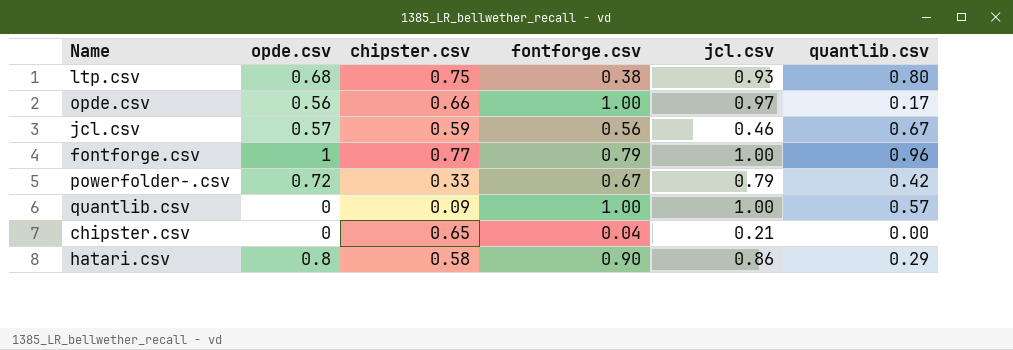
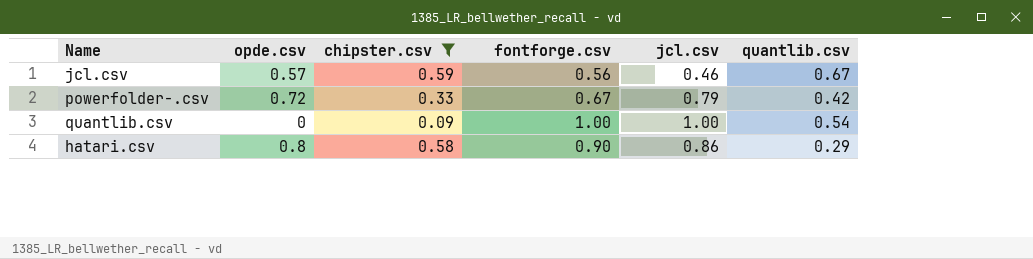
filter: none -> chipster.csv <= 0.59
quantlib.csv | quantlib.csv: 0.57 -> 0.54

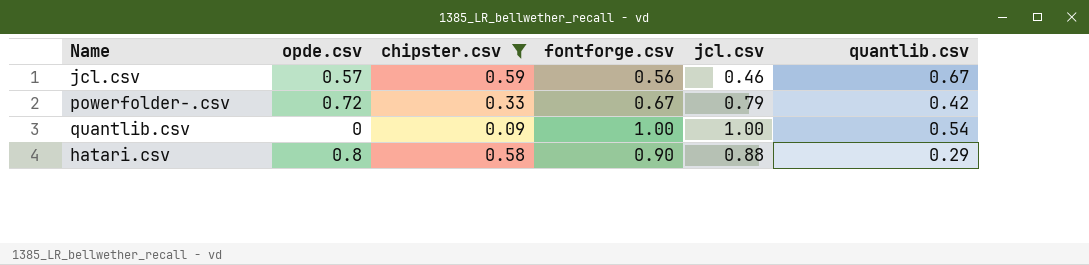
hatari.csv | jcl.csv: 0.86 -> 0.88

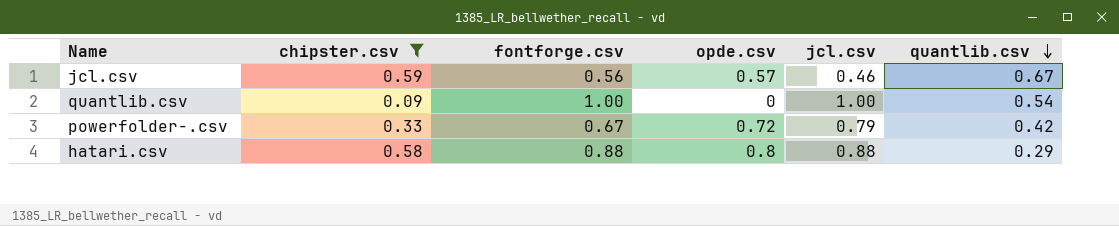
row order: none -> quantlib.csv descending
column opde.csv | position: 2 -> 4
hatari.csv | fontforge.csv: 0.90 -> 0.88

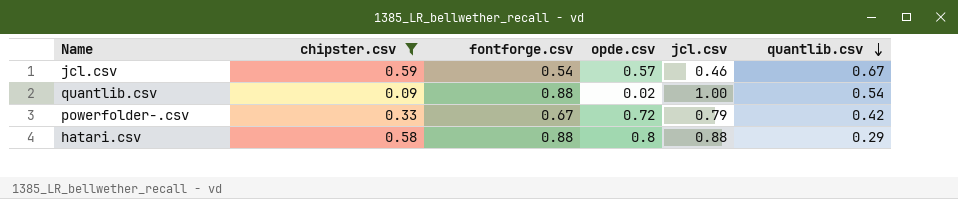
jcl.csv | fontforge.csv: 0.56 -> 0.54
quantlib.csv | fontforge.csv: 1.00 -> 0.88
quantlib.csv | opde.csv: 0 -> 0.02

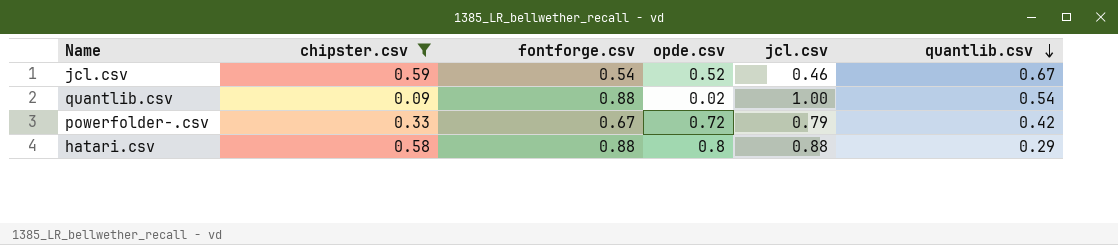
jcl.csv | opde.csv: 0.57 -> 0.52

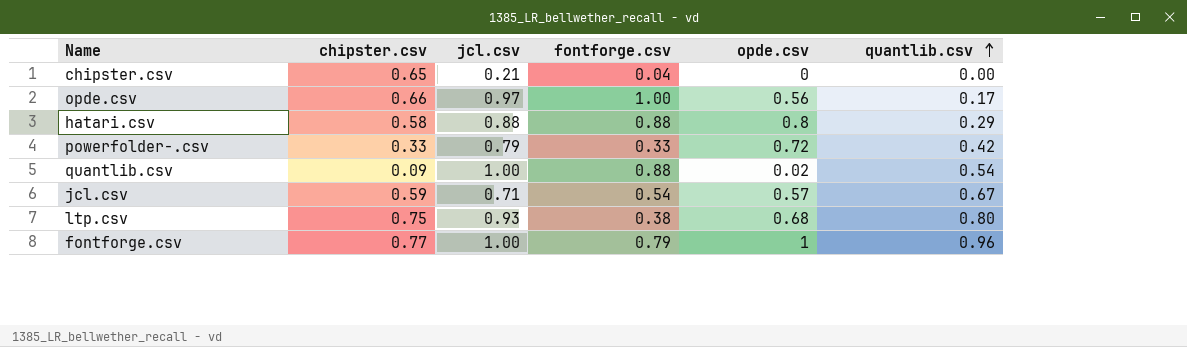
filter: chipster.csv <= 0.59 -> none
row order: quantlib.csv descending -> quantlib.csv ascending
column jcl.csv | position: 5 -> 3
powerfolder-.csv | fontforge.csv: 0.67 -> 0.33
jcl.csv | jcl.csv: 0.46 -> 0.71
jcl.csv | opde.csv: 0.52 -> 0.57

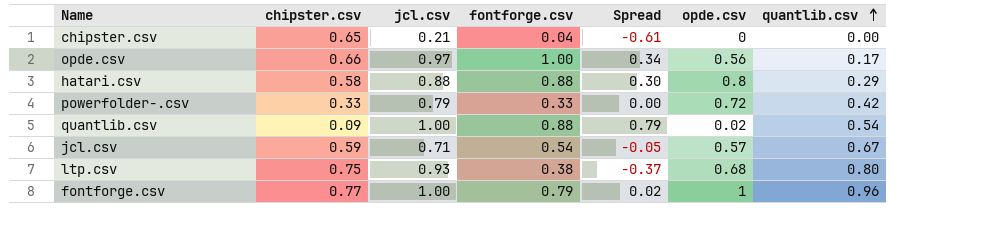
column Spread | formula: none -> [fontforge.csv] - [chipster.csv]

